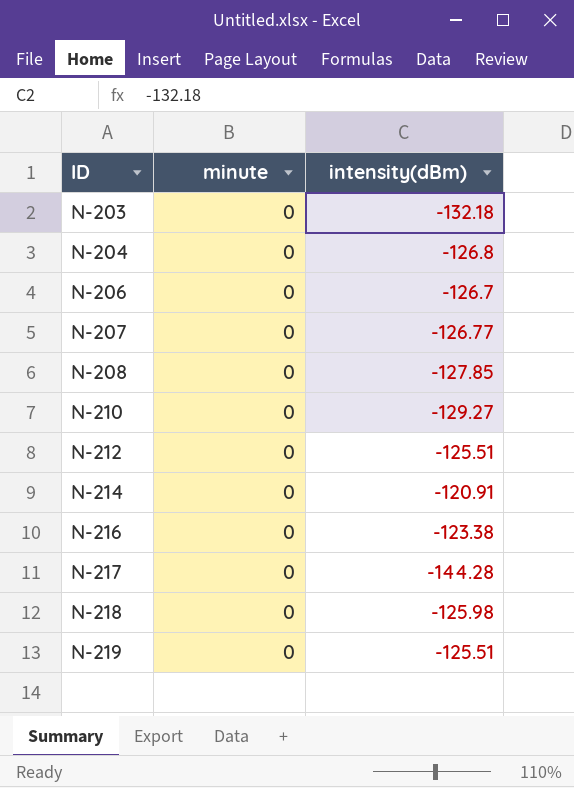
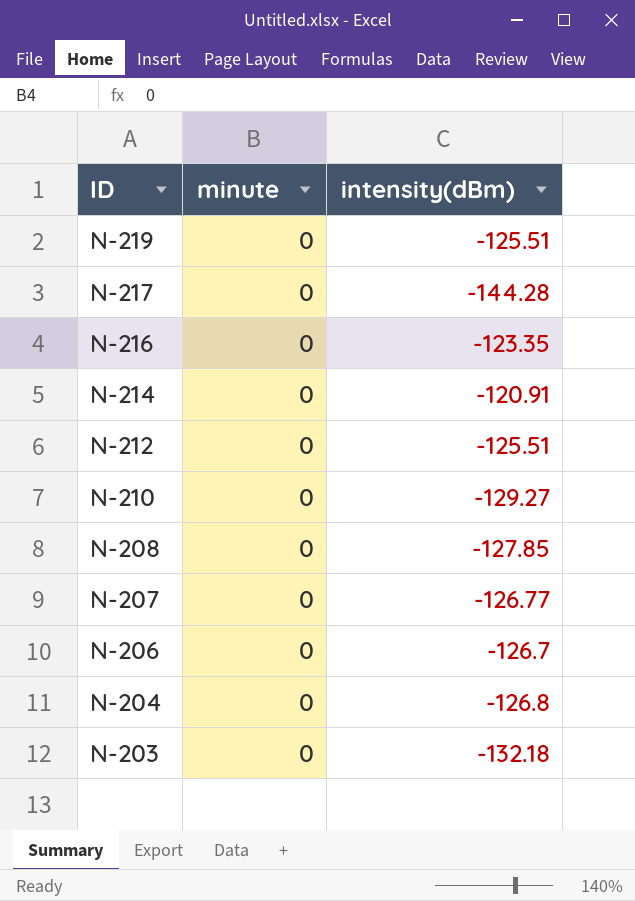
row order: ID ascending -> ID descending
row N-218: 0 | -125.98 -> none
N-216 | intensity(dBm): -123.38 -> -123.35

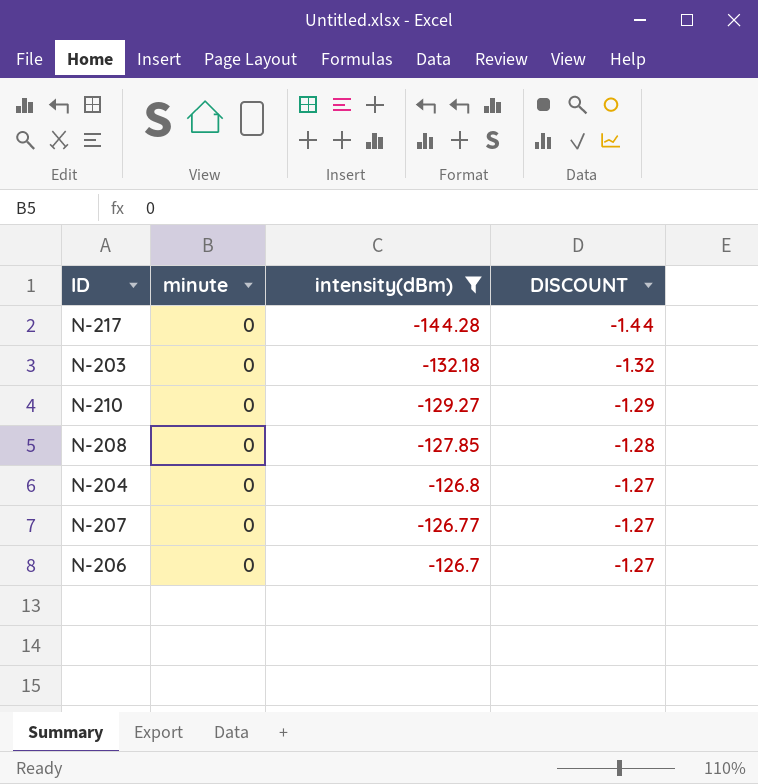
filter: none -> intensity(dBm) <= -126.7
row order: ID descending -> intensity(dBm) ascending
column DISCOUNT | formula: none -> [intensity(dBm)] * 0.01

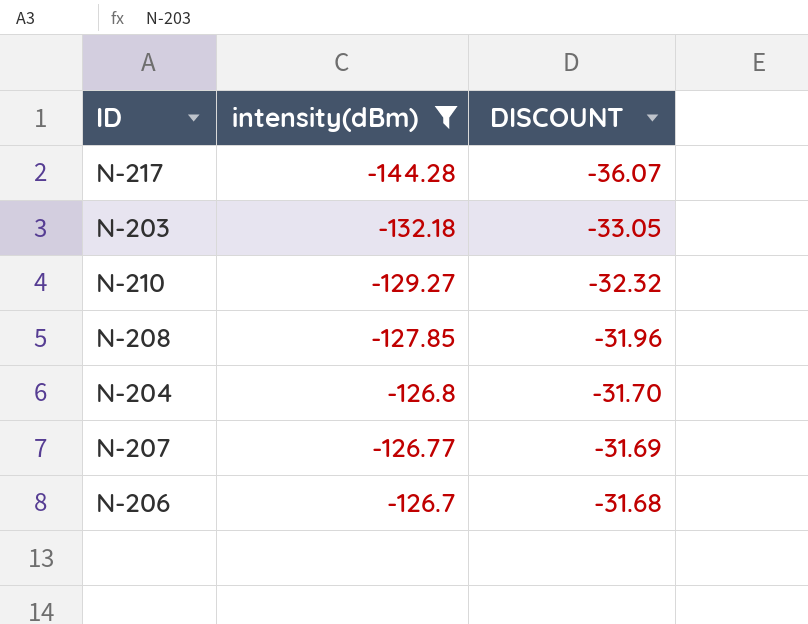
column minute | position: 2 -> none
column DISCOUNT | formula: [intensity(dBm)] * 0.01 -> [intensity(dBm)] * 0.25

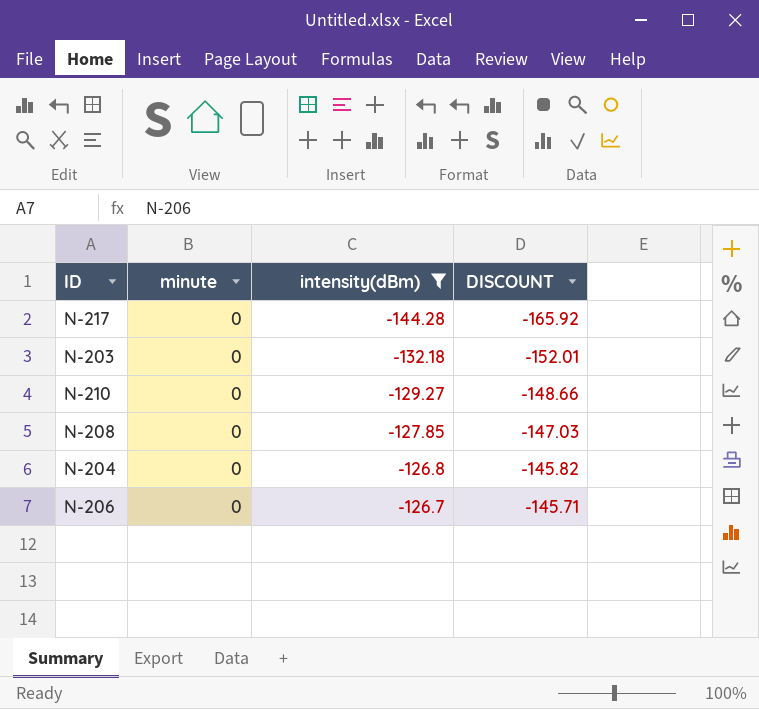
column minute | position: none -> 2
column DISCOUNT | formula: [intensity(dBm)] * 0.25 -> [intensity(dBm)] * 1.15
row N-207: -126.77 | -31.69 -> none

